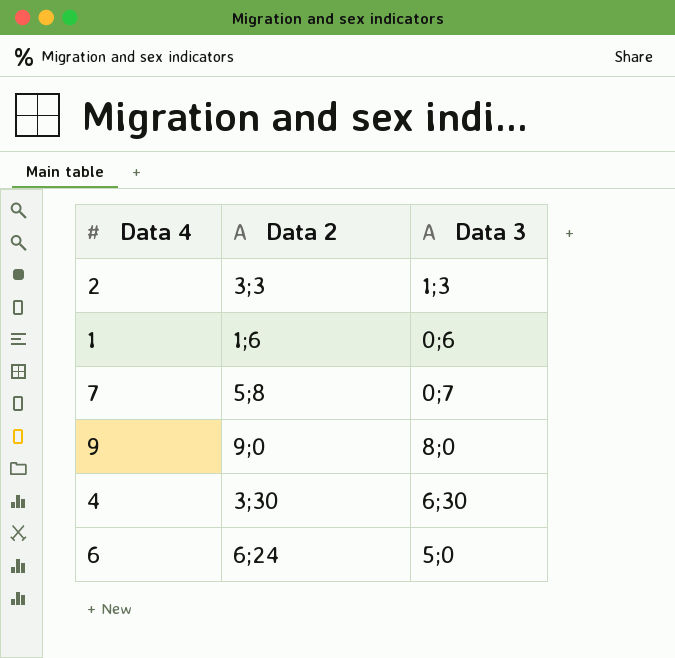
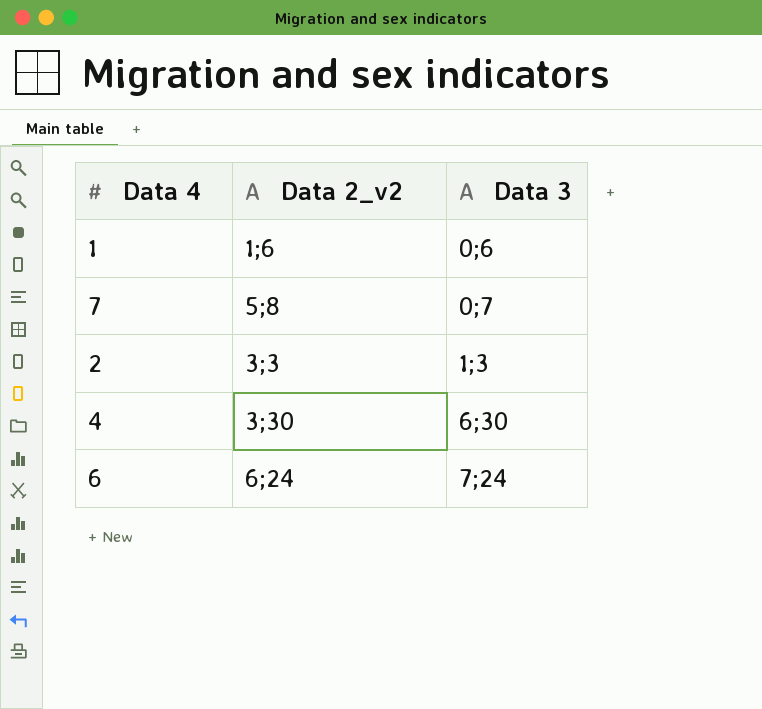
row order: none -> Data 3 ascending
column name: Data 2 -> Data 2_v2
row 9: 9;0 | 8;0 -> none
6 | Data 3: 5;0 -> 7;24

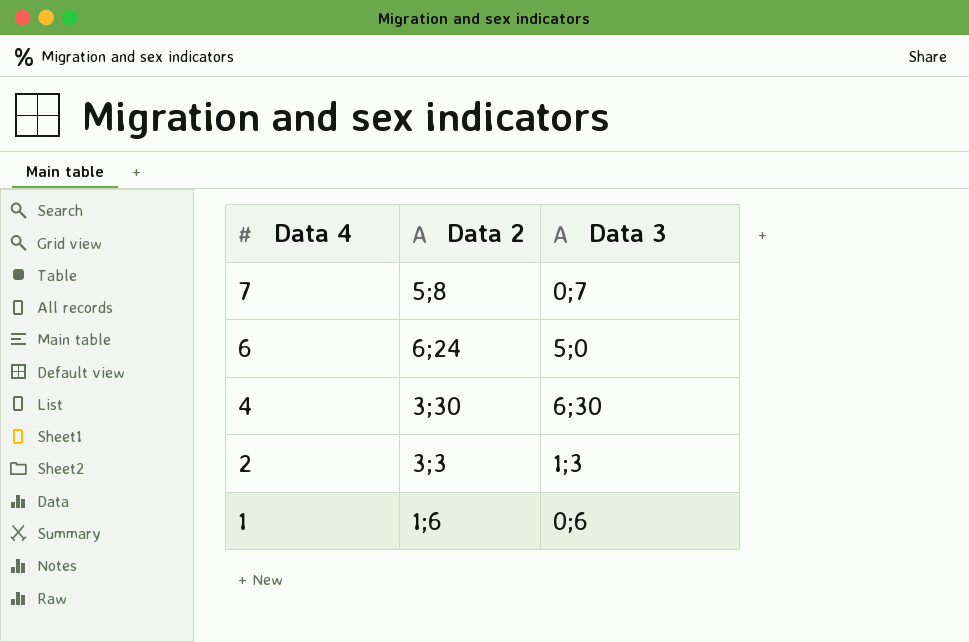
row order: Data 3 ascending -> Data 4 descending
column name: Data 2_v2 -> Data 2
6 | Data 3: 7;24 -> 5;0

